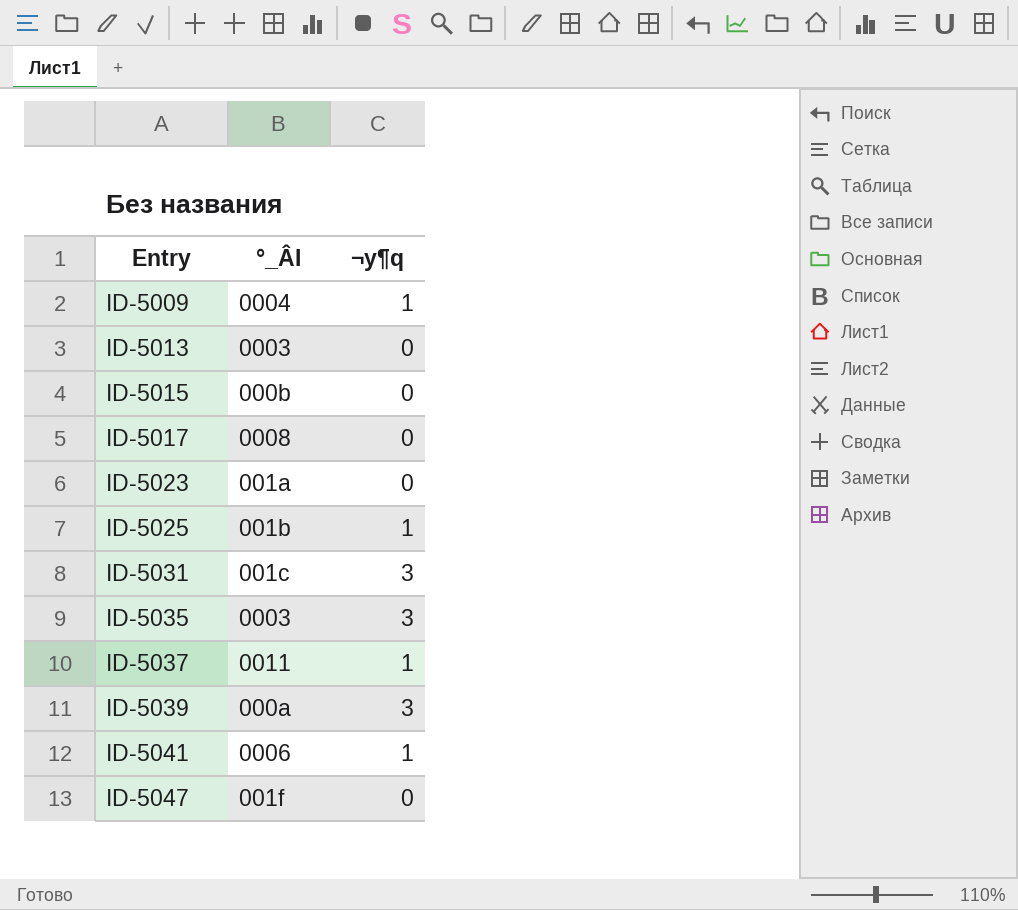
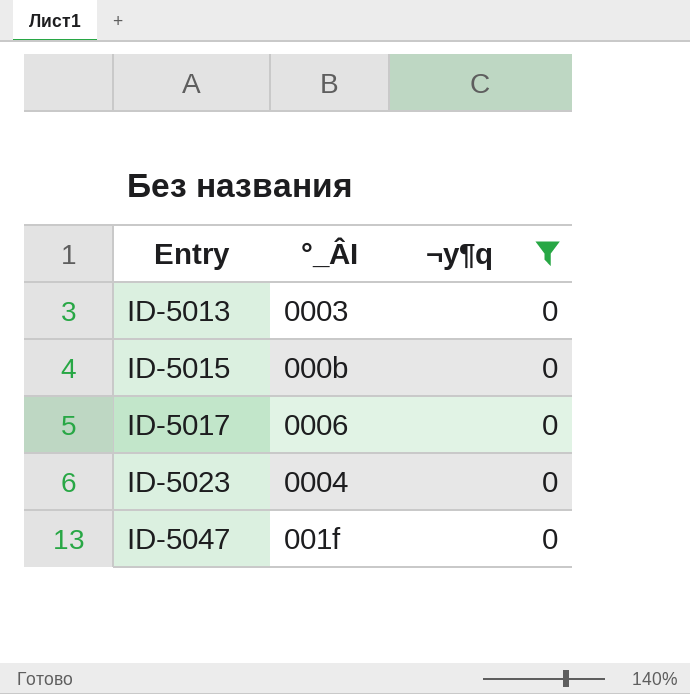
filter: none -> ¬y¶q = 0
ID-5017 | °_ÂI: 0008 -> 0006
ID-5023 | °_ÂI: 001a -> 0004

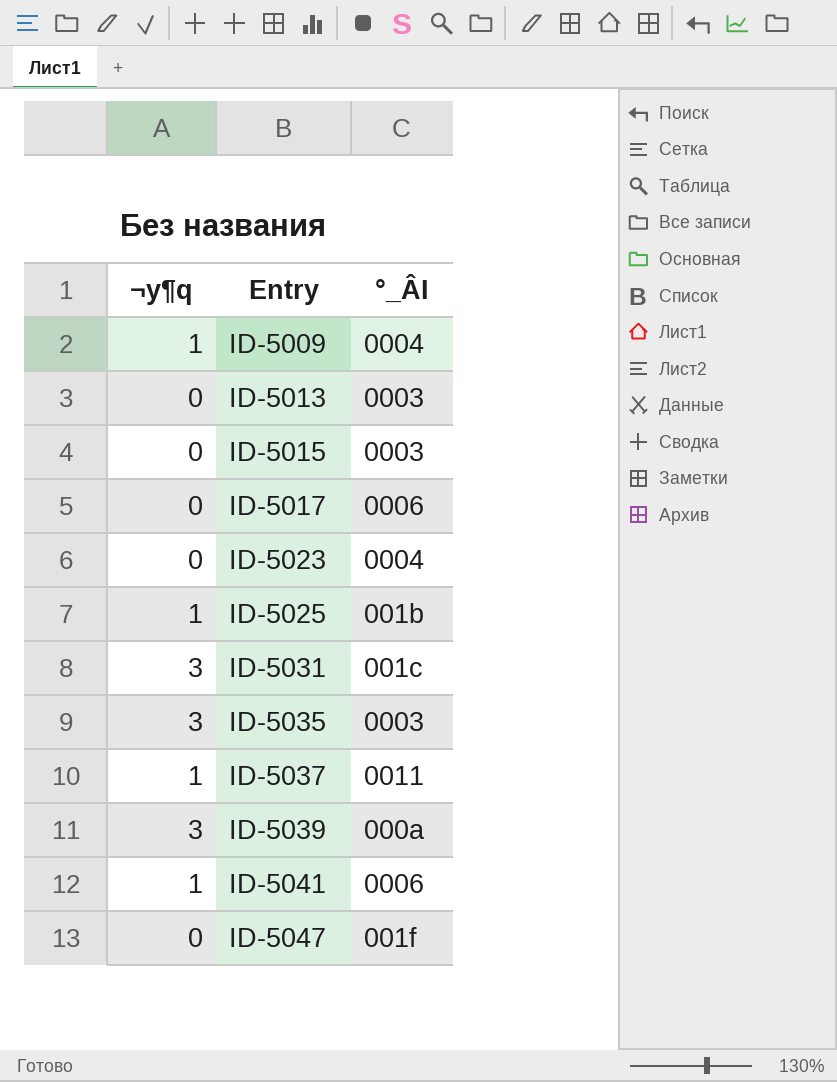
filter: ¬y¶q = 0 -> none
column ¬y¶q | position: 3 -> 1
ID-5015 | °_ÂI: 000b -> 0003

